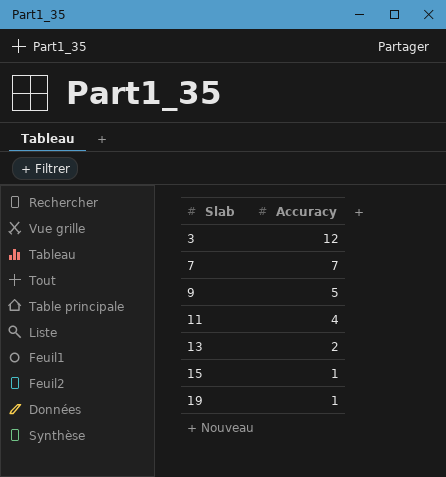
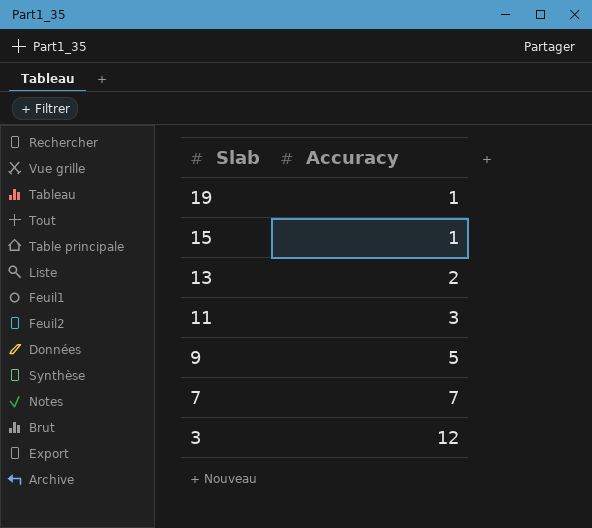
row order: Slab ascending -> Slab descending
11 | Accuracy: 4 -> 3

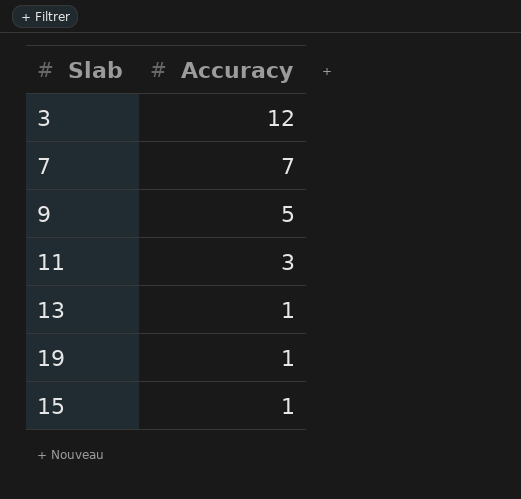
row order: Slab descending -> Accuracy descending
13 | Accuracy: 2 -> 1

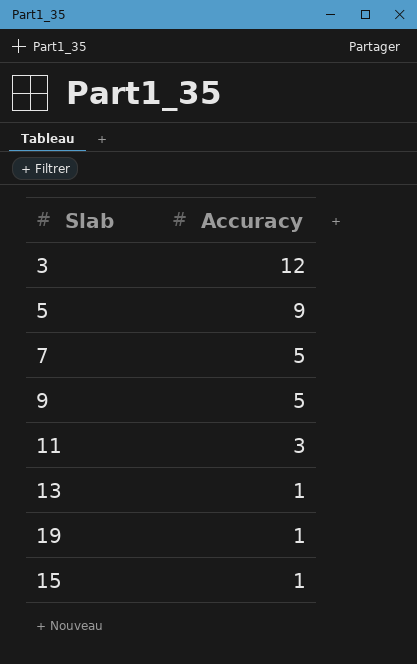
row 5: none -> 9
7 | Accuracy: 7 -> 5

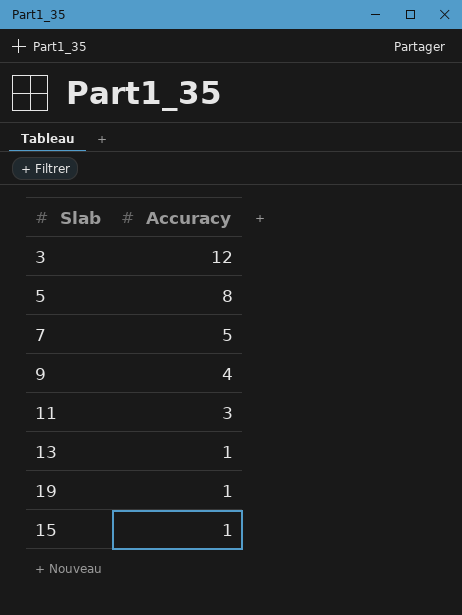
5 | Accuracy: 9 -> 8
9 | Accuracy: 5 -> 4

